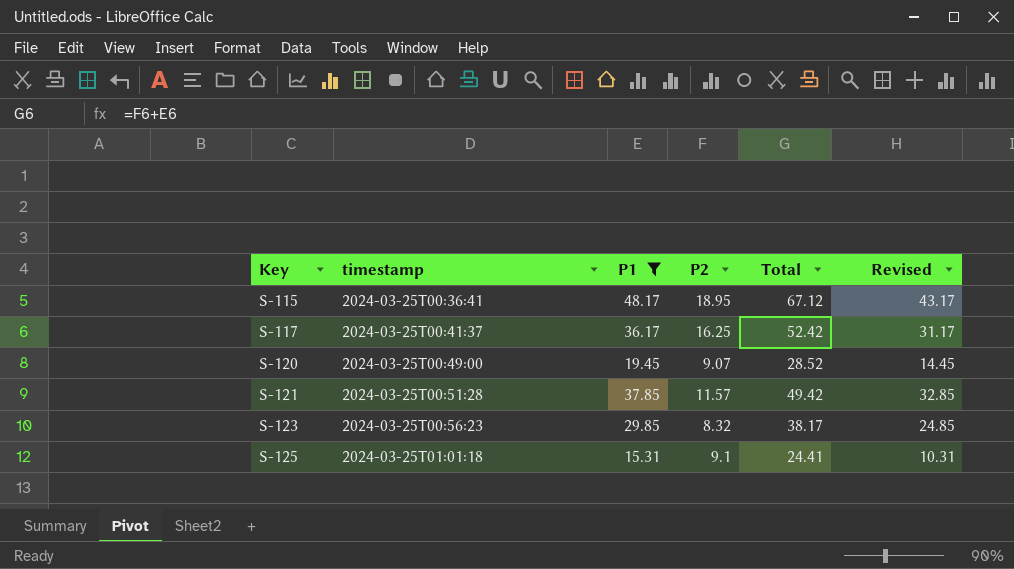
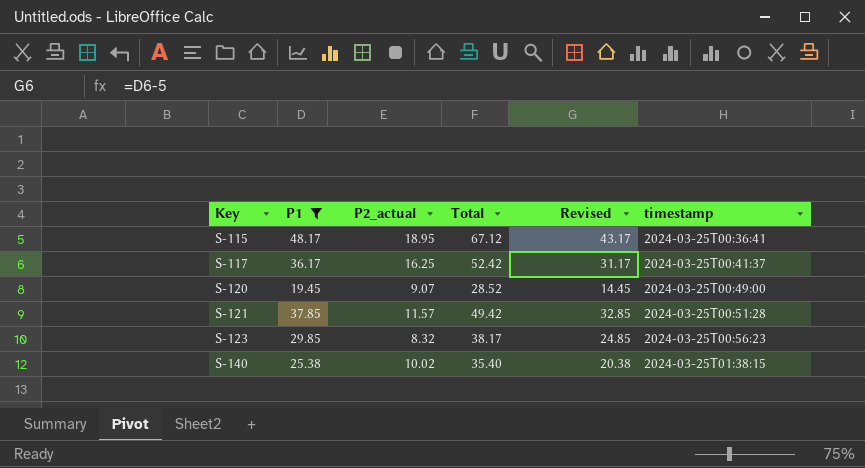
column name: P2 -> P2_actual
column timestamp | position: 2 -> 6
row S-125: 2024-03-25T01:01:18 | 15.31 | 9.1 | 24.41 | 10.31 -> none
row S-140: none -> 25.38 | 10.02 | 35.40 | 20.38 | 2024-03-25T01:38:15

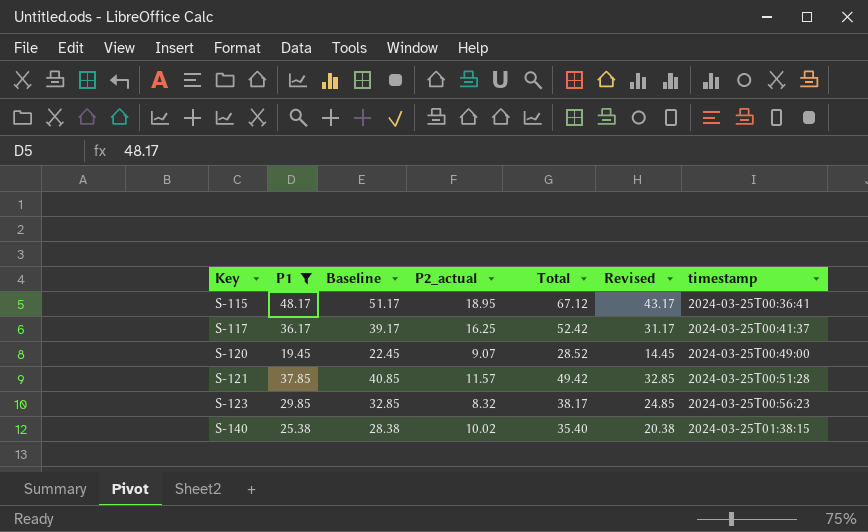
column Baseline | formula: none -> [P1] + 3

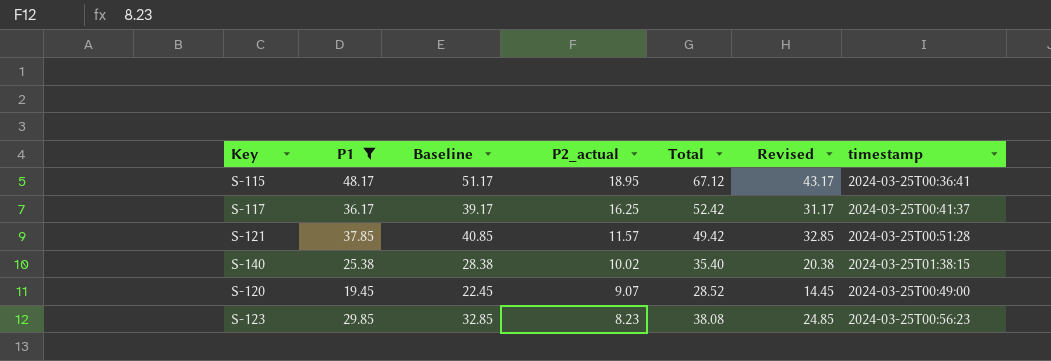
row order: Key ascending -> P2_actual descending
S-123 | P2_actual: 8.32 -> 8.23
S-123 | Total: 38.17 -> 38.08

